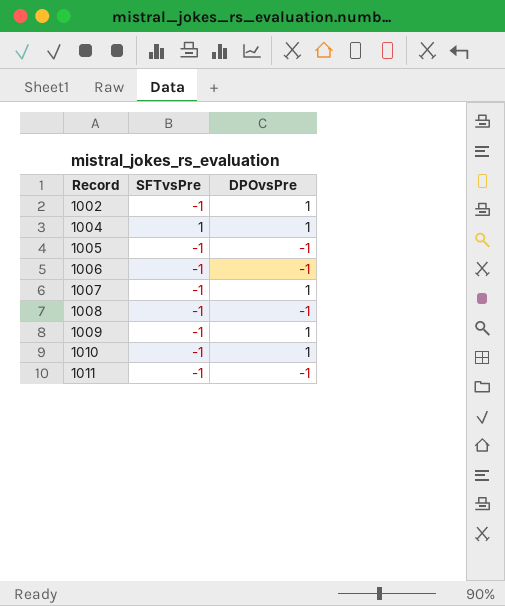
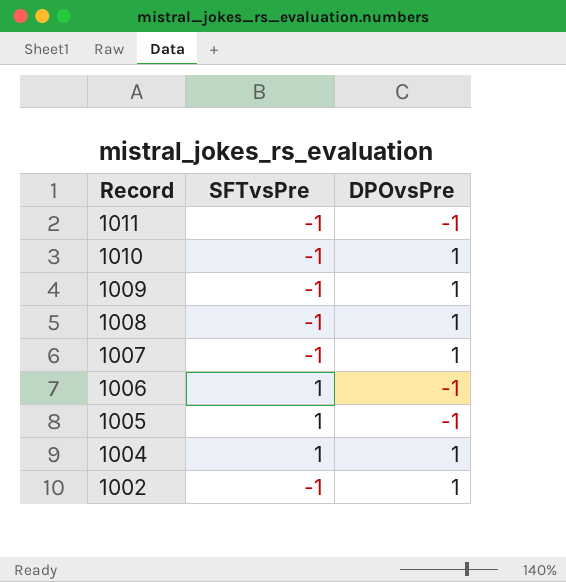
row order: Record ascending -> Record descending
1008 | DPOvsPre: -1 -> 1
1006 | SFTvsPre: -1 -> 1
1005 | SFTvsPre: -1 -> 1

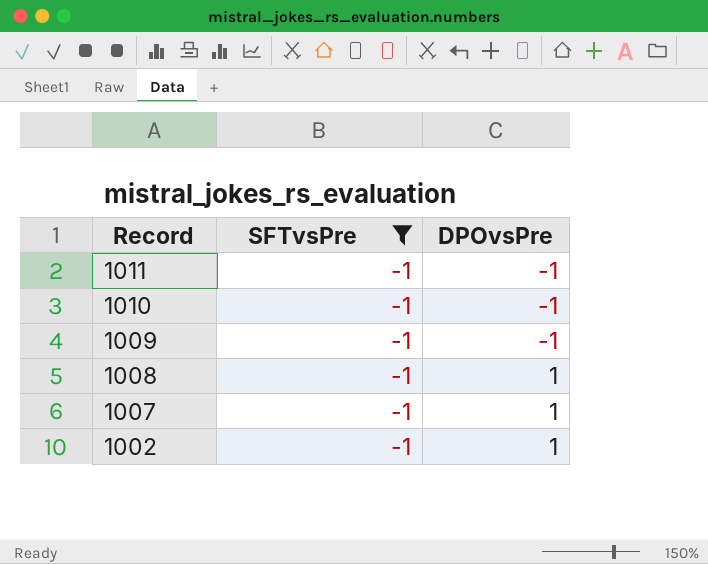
filter: none -> SFTvsPre = -1
1010 | DPOvsPre: 1 -> -1
1009 | DPOvsPre: 1 -> -1

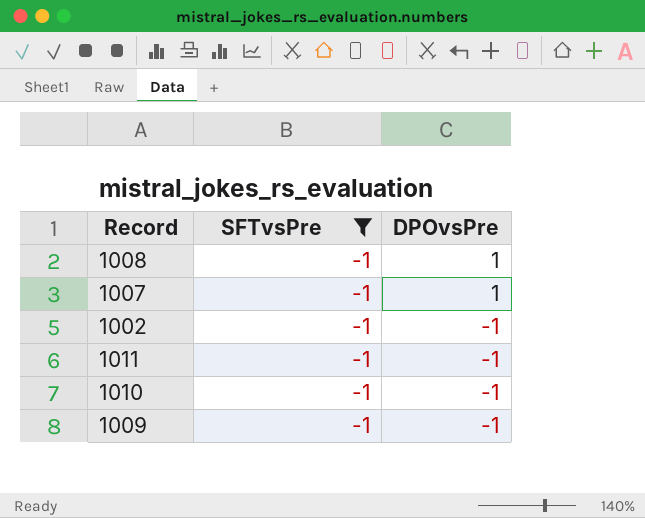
row order: Record descending -> DPOvsPre descending
1002 | DPOvsPre: 1 -> -1

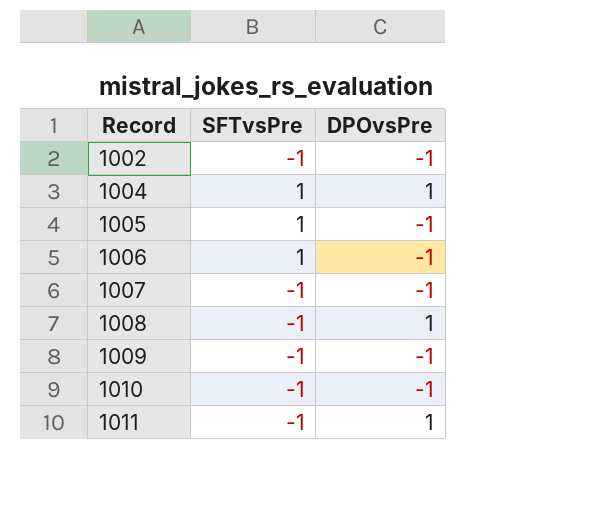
filter: SFTvsPre = -1 -> none
row order: DPOvsPre descending -> Record ascending
1007 | DPOvsPre: 1 -> -1
1011 | DPOvsPre: -1 -> 1

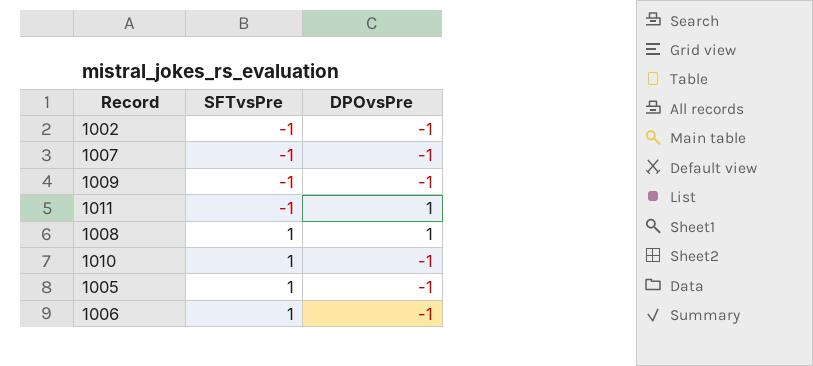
row order: Record ascending -> SFTvsPre ascending
row 1004: 1 | 1 -> none
1008 | SFTvsPre: -1 -> 1
1010 | SFTvsPre: -1 -> 1

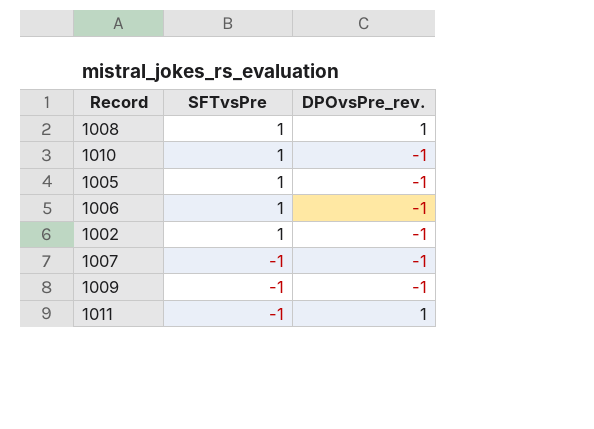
row order: SFTvsPre ascending -> SFTvsPre descending
column name: DPOvsPre -> DPOvsPre_rev.
1002 | SFTvsPre: -1 -> 1

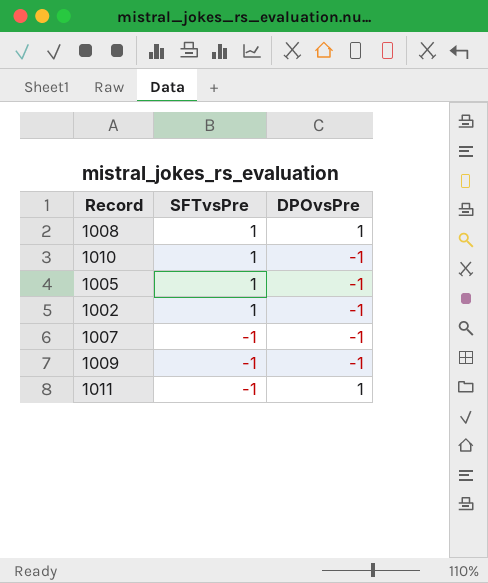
column name: DPOvsPre_rev. -> DPOvsPre
row 1006: 1 | -1 -> none

